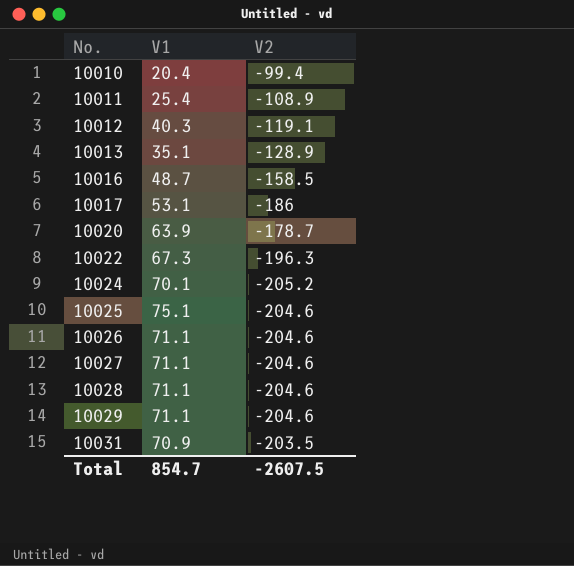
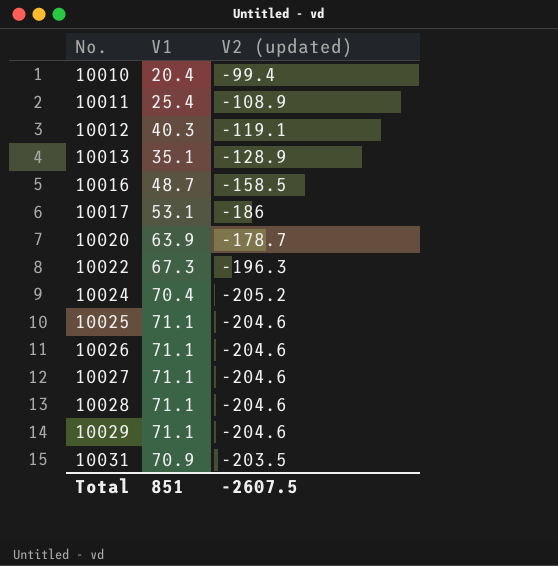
column name: V2 -> V2 (updated)
10024 | V1: 70.1 -> 70.4
10025 | V1: 75.1 -> 71.1
Total | V1: 854.7 -> 851

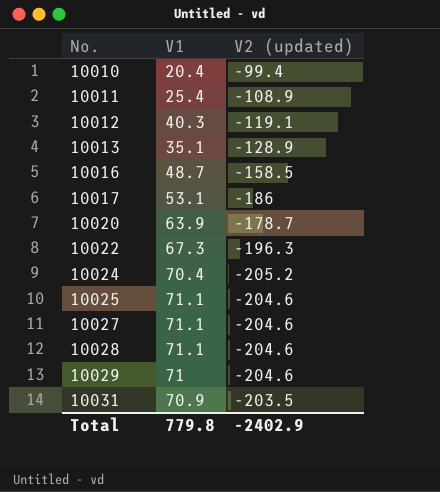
row 10026: 71.1 | -204.6 -> none
10029 | V1: 71.1 -> 71
Total | V1: 851 -> 779.8
Total | V2 (updated): -2607.5 -> -2402.9

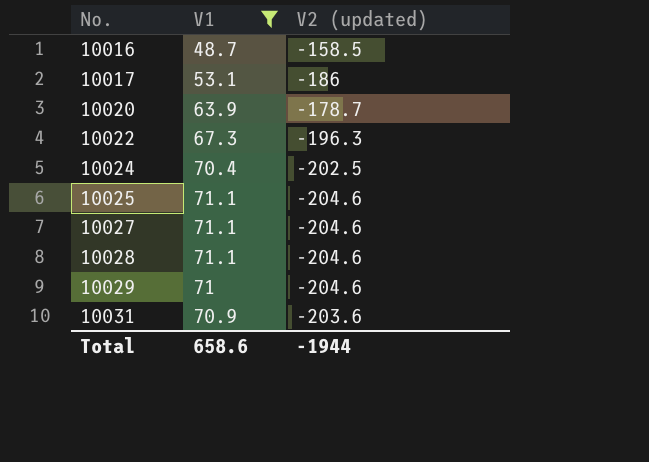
filter: none -> V1 >= 48.7
10024 | V2 (updated): -205.2 -> -202.5
10031 | V2 (updated): -203.5 -> -203.6
Total | V1: 779.8 -> 658.6
Total | V2 (updated): -2402.9 -> -1944

